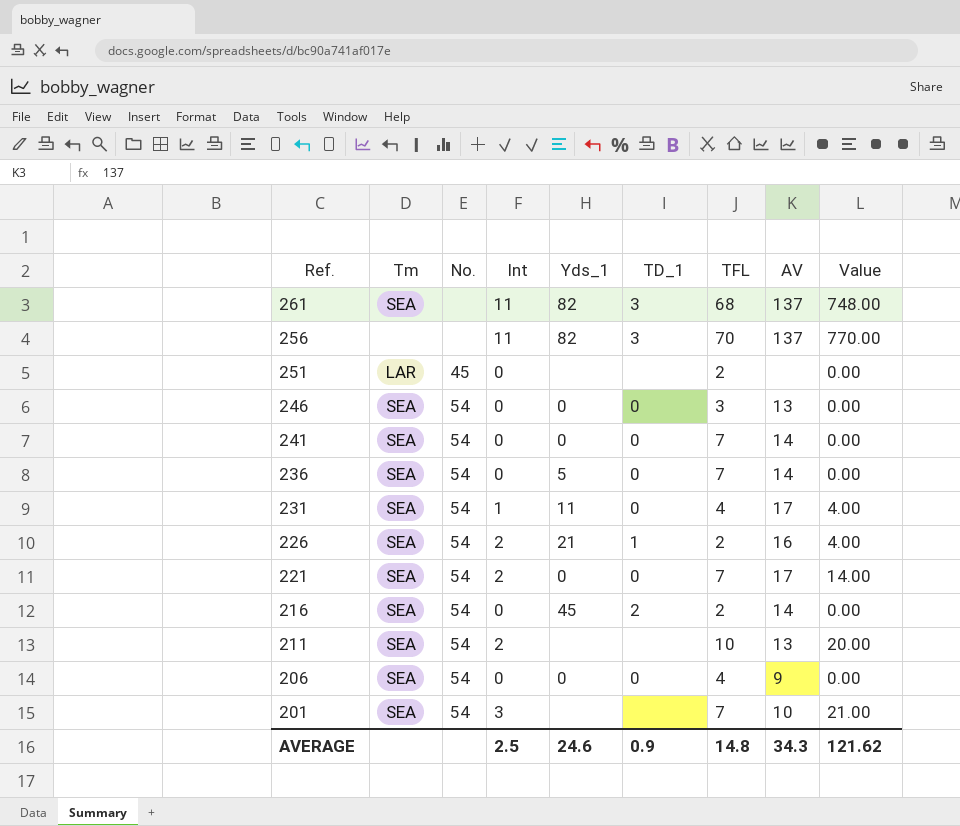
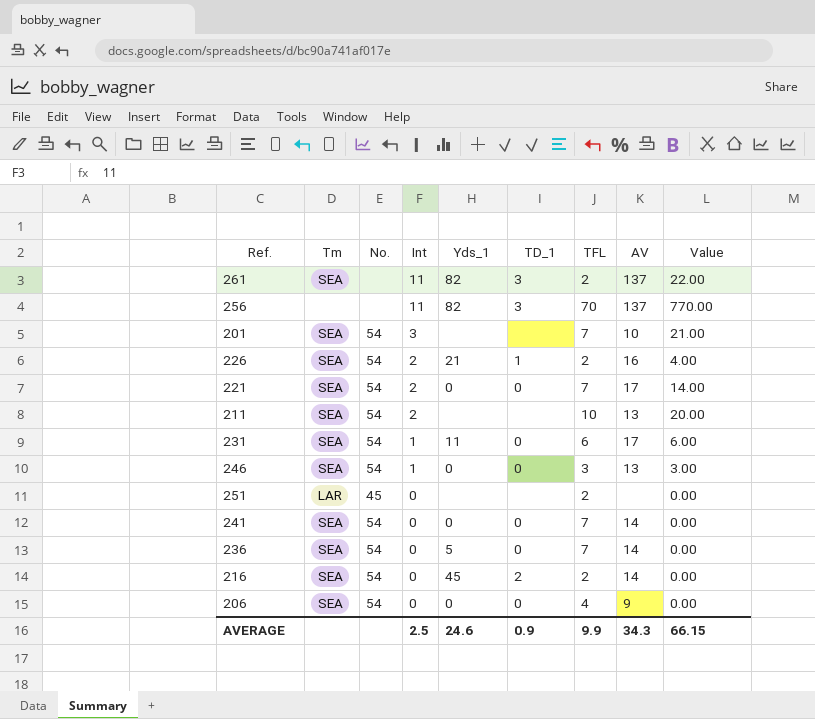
row order: Ref. descending -> Int descending
261 | TFL: 68 -> 2
261 | Value: 748.00 -> 22.00
231 | TFL: 4 -> 6
231 | Value: 4.00 -> 6.00
246 | Int: 0 -> 1
246 | Value: 0.00 -> 3.00
AVERAGE | TFL: 14.8 -> 9.9
AVERAGE | Value: 121.62 -> 66.15

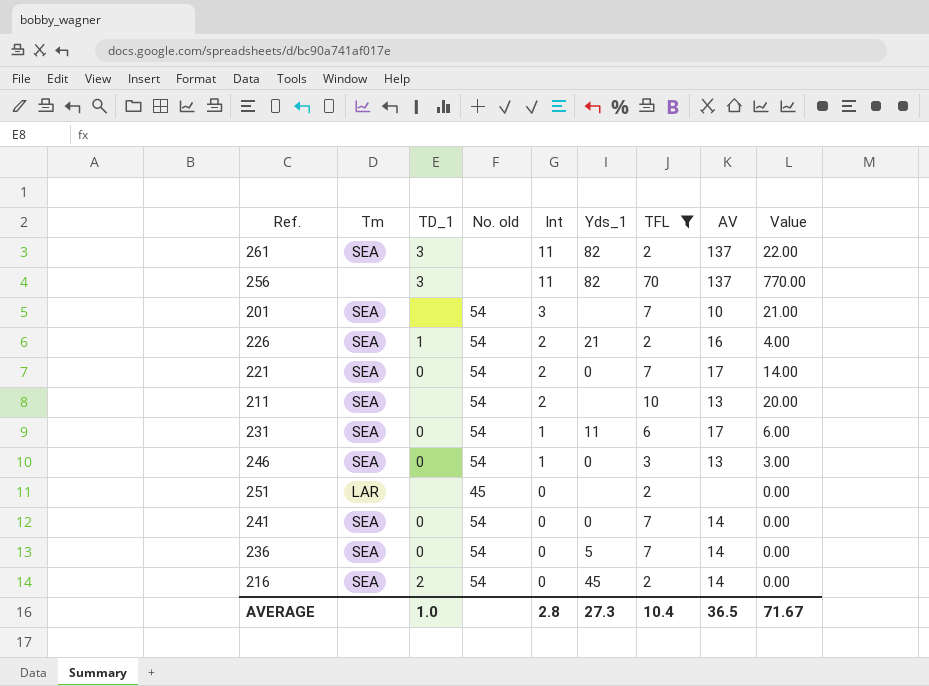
filter: none -> TFL != 4
column TD_1 | position: 6 -> 3
column name: No. -> No. old
AVERAGE | TD_1: 0.9 -> 1.0
AVERAGE | Int: 2.5 -> 2.8
AVERAGE | Yds_1: 24.6 -> 27.3
AVERAGE | TFL: 9.9 -> 10.4
AVERAGE | AV: 34.3 -> 36.5
AVERAGE | Value: 66.15 -> 71.67

